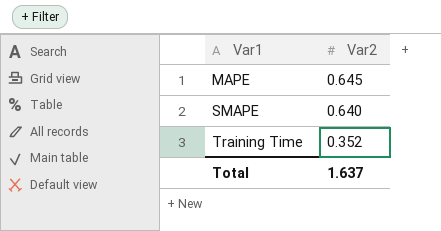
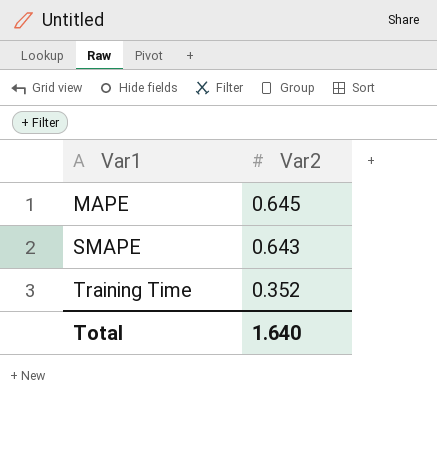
SMAPE | Var2: 0.640 -> 0.643
Total | Var2: 1.637 -> 1.640

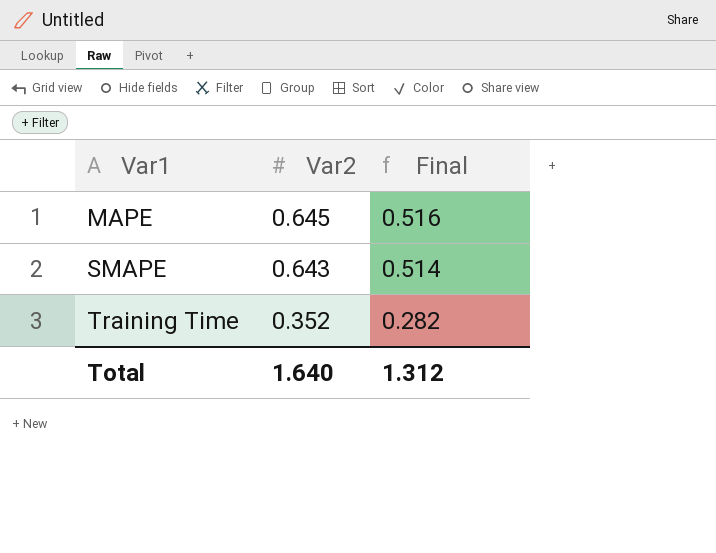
column Final | formula: none -> [Var2] * 0.8

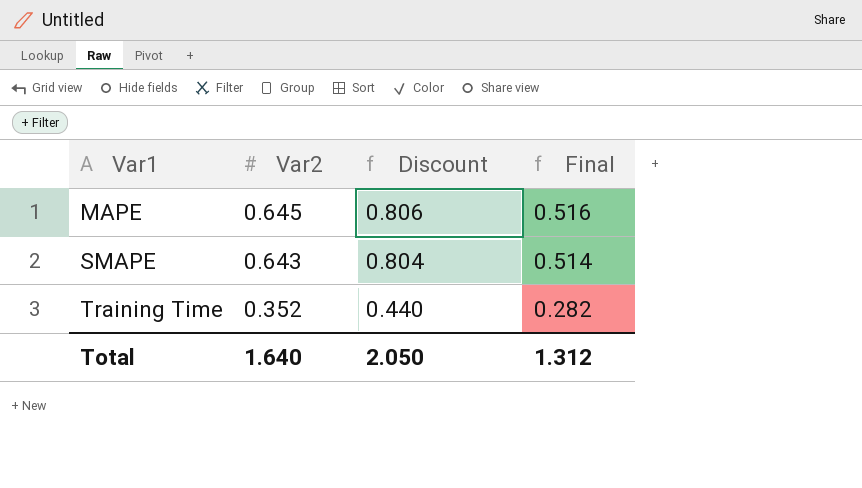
column Discount | formula: none -> [Var2] * 1.25

